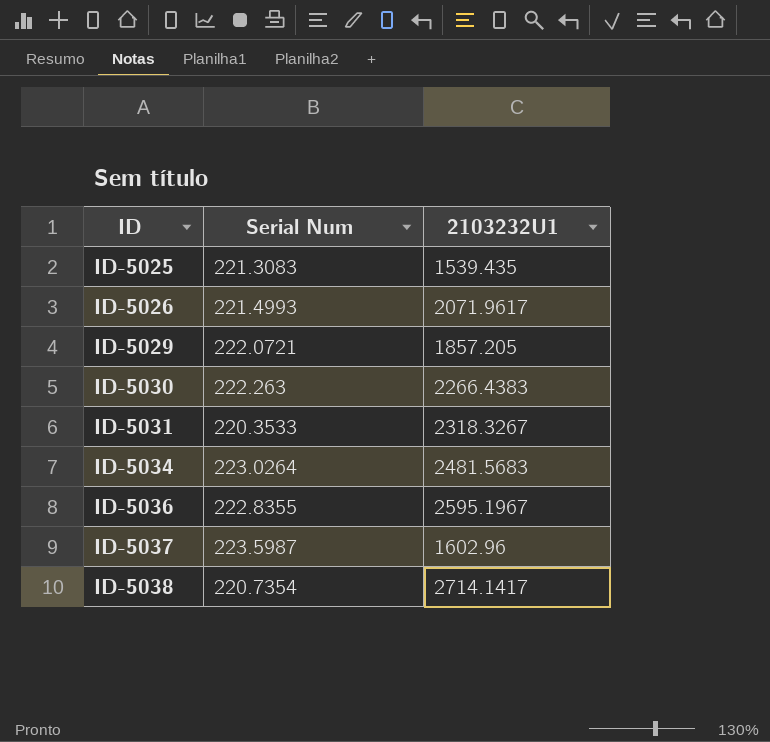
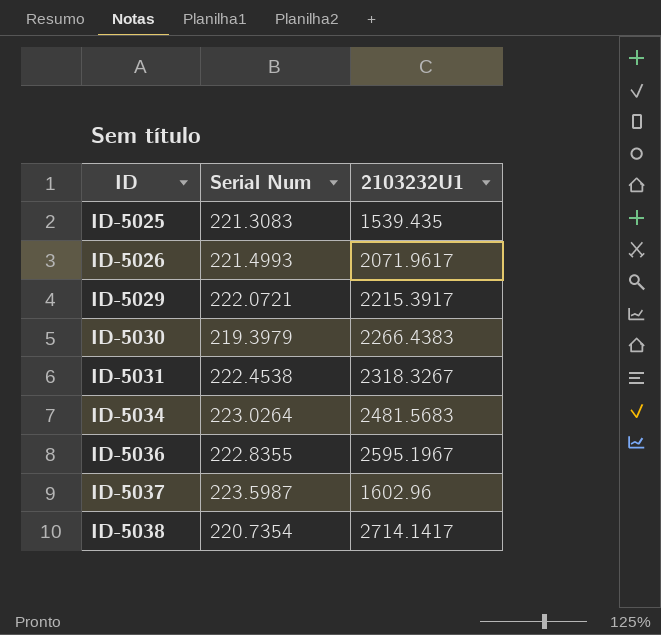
ID-5029 | 2103232U1: 1857.205 -> 2215.3917
ID-5030 | Serial Num: 222.263 -> 219.3979
ID-5031 | Serial Num: 220.3533 -> 222.4538

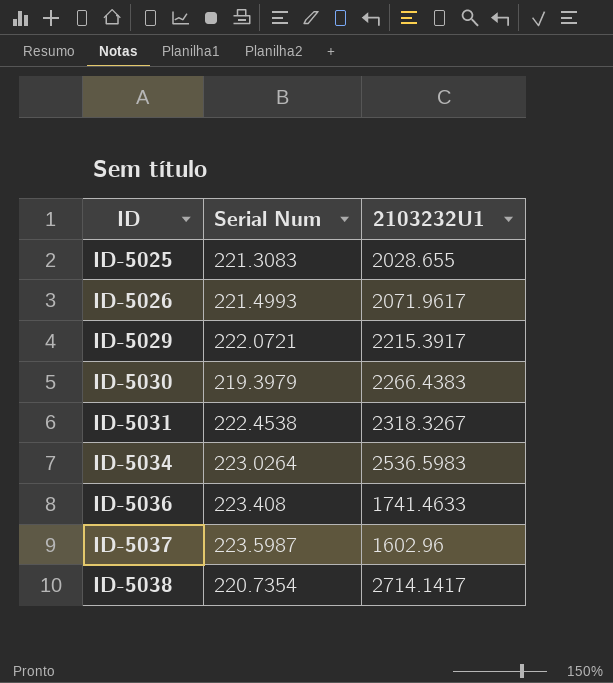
ID-5025 | 2103232U1: 1539.435 -> 2028.655
ID-5034 | 2103232U1: 2481.5683 -> 2536.5983
ID-5036 | Serial Num: 222.8355 -> 223.408
ID-5036 | 2103232U1: 2595.1967 -> 1741.4633

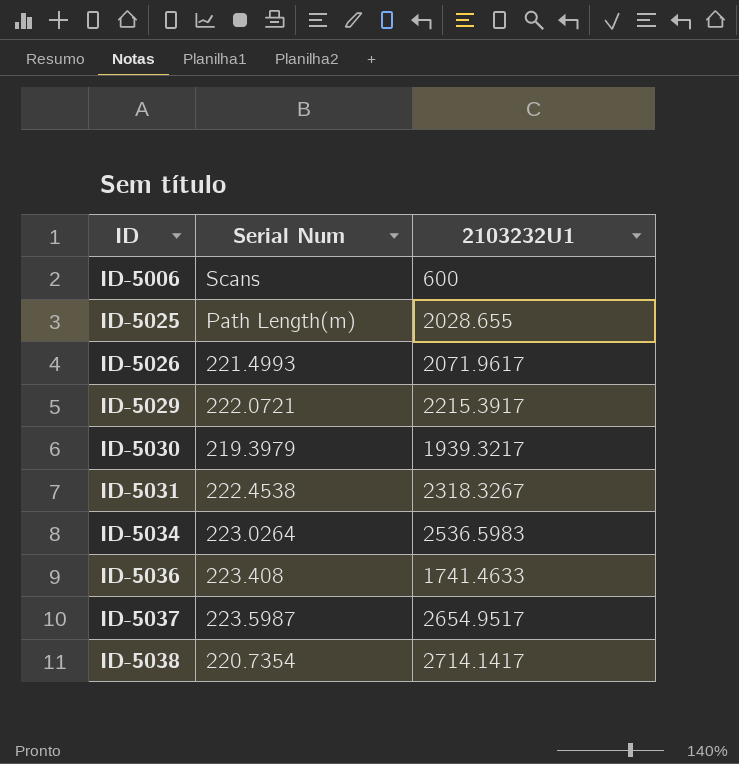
row ID-5006: none -> Scans | 600
ID-5025 | Serial Num: 221.3083 -> Path Length(m)
ID-5030 | 2103232U1: 2266.4383 -> 1939.3217
ID-5037 | 2103232U1: 1602.96 -> 2654.9517

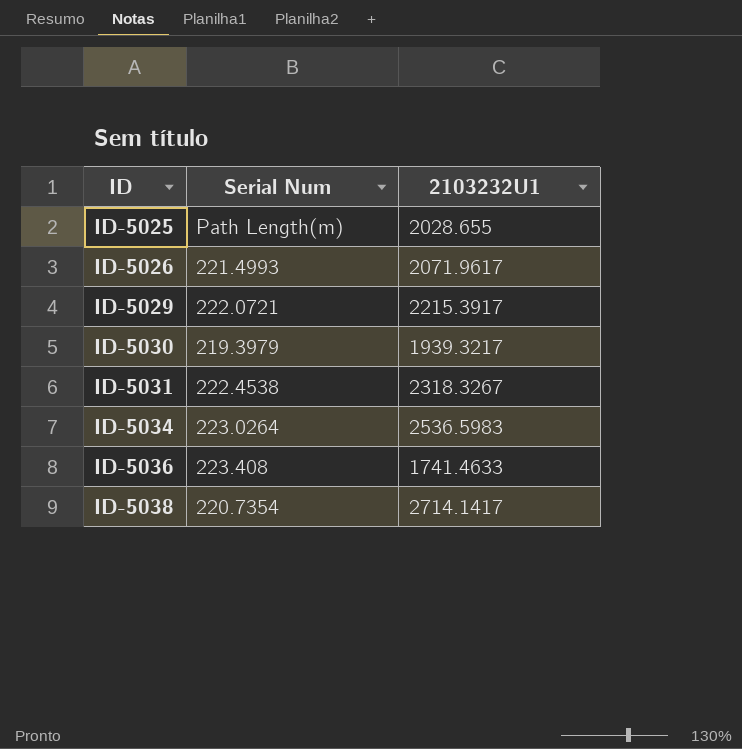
row ID-5006: Scans | 600 -> none
row ID-5037: 223.5987 | 2654.9517 -> none

